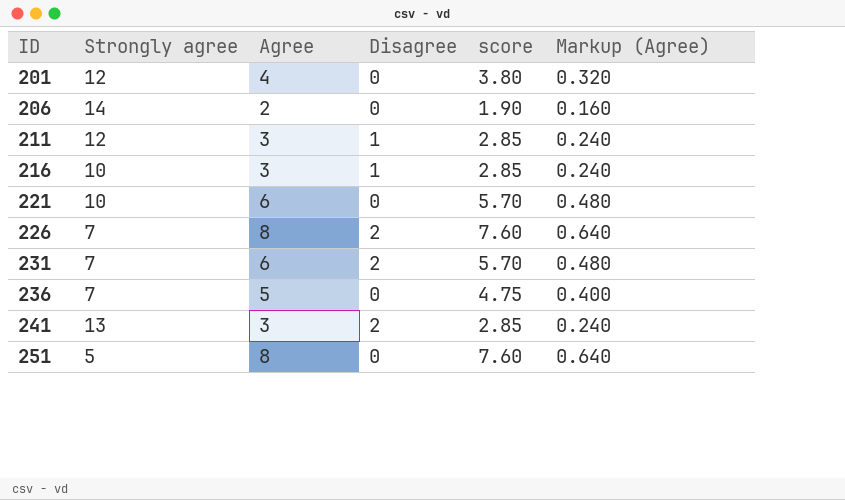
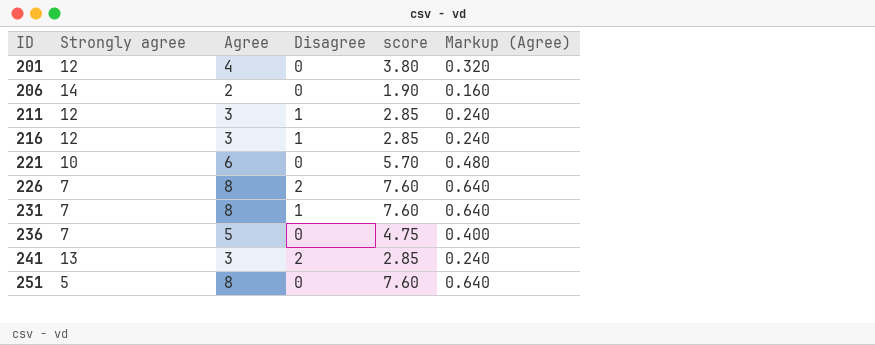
216 | Strongly agree: 10 -> 12
231 | Agree: 6 -> 8
231 | Disagree: 2 -> 1
231 | score: 5.70 -> 7.60
231 | Markup (Agree): 0.480 -> 0.640

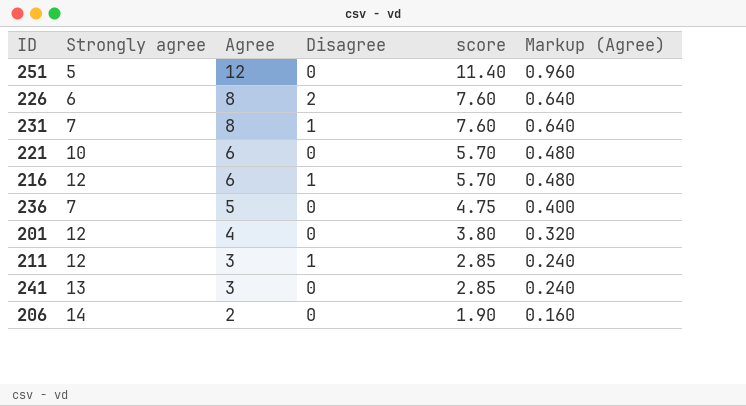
row order: ID ascending -> Agree descending
251 | Agree: 8 -> 12
251 | score: 7.60 -> 11.40
251 | Markup (Agree): 0.640 -> 0.960
226 | Strongly agree: 7 -> 6
216 | Agree: 3 -> 6
216 | score: 2.85 -> 5.70
216 | Markup (Agree): 0.240 -> 0.480
241 | Disagree: 2 -> 0

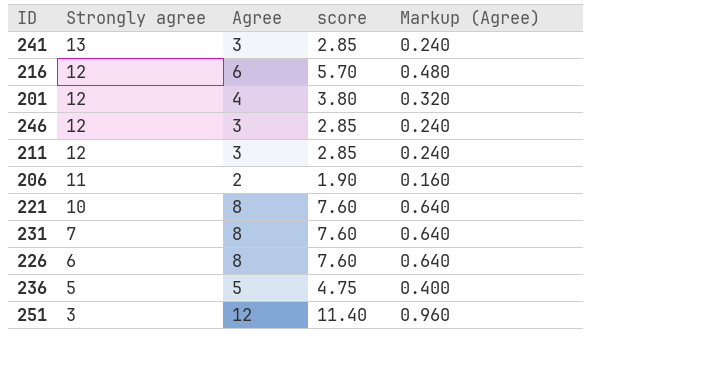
row order: Agree descending -> Strongly agree descending
column Disagree | position: 4 -> none
row 246: none -> 12 | 3 | 2.85 | 0.240
206 | Strongly agree: 14 -> 11
221 | Agree: 6 -> 8
221 | score: 5.70 -> 7.60
221 | Markup (Agree): 0.480 -> 0.640
236 | Strongly agree: 7 -> 5
251 | Strongly agree: 5 -> 3

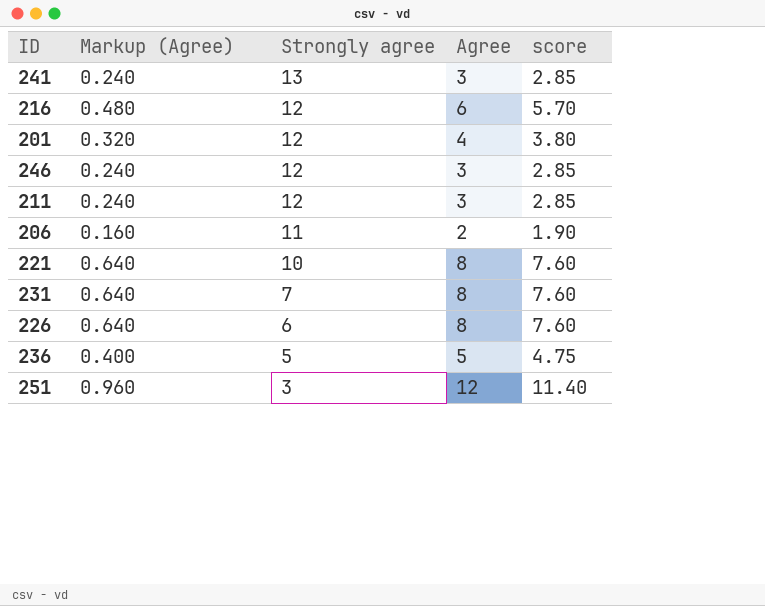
column Markup (Agree) | position: 5 -> 2

